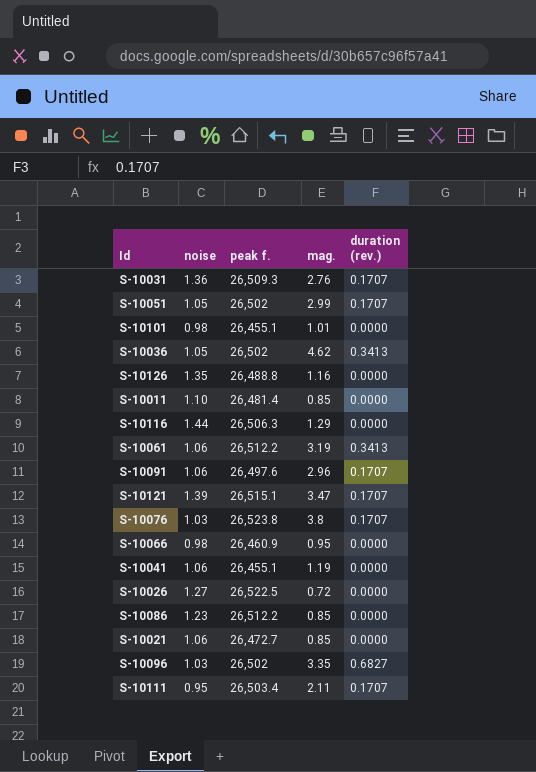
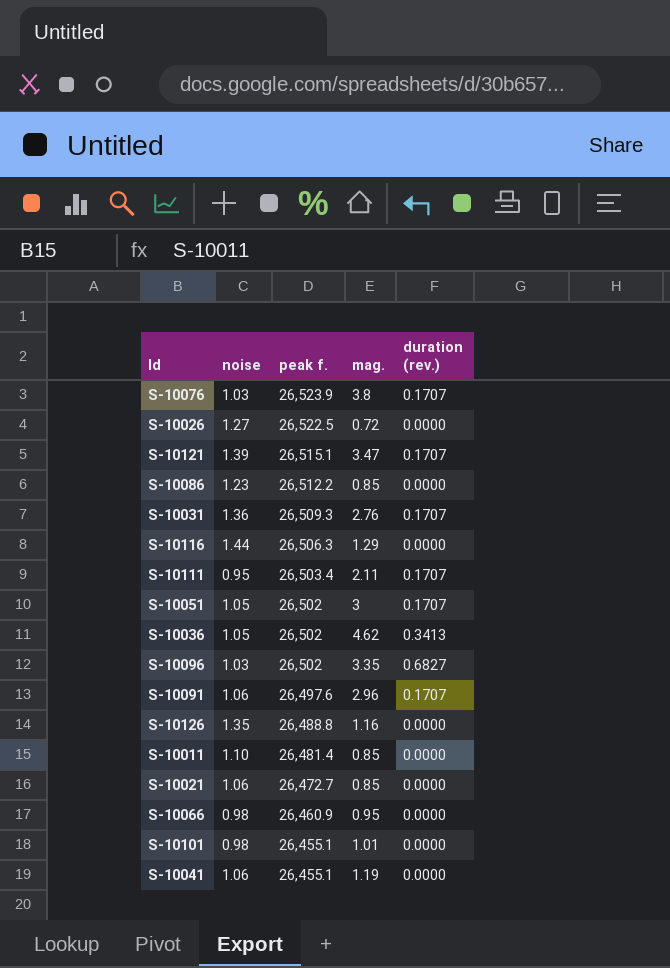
row order: none -> peak f. descending
row S-10061: 1.06 | 26,512.2 | 3.19 | 0.3413 -> none
S-10076 | peak f.: 26,523.8 -> 26,523.9
S-10051 | mag.: 2.99 -> 3

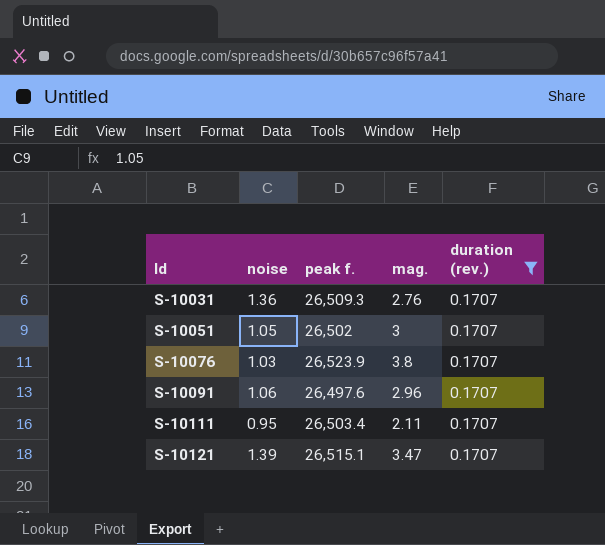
filter: none -> duration (rev.) = 0.1707
row order: peak f. descending -> Id ascending

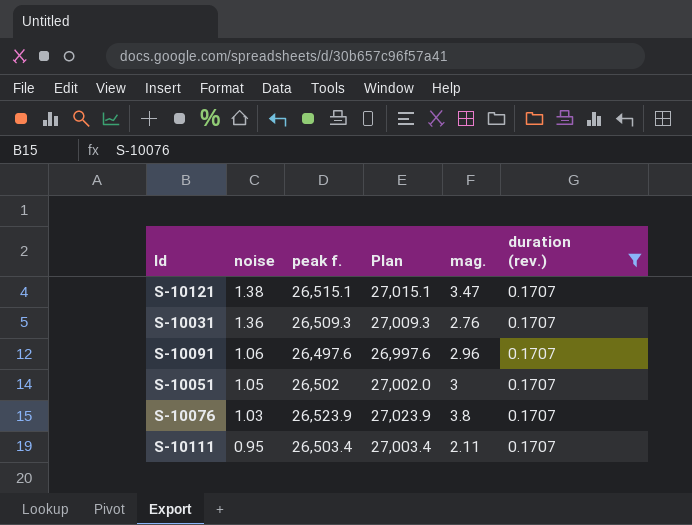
row order: Id ascending -> noise descending
column Plan | formula: none -> [peak f.] + 500
S-10121 | noise: 1.39 -> 1.38

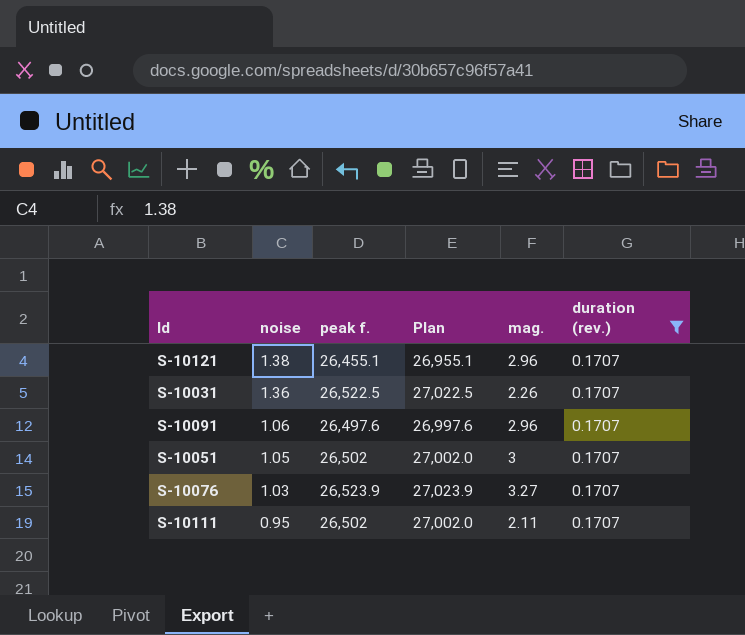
S-10121 | peak f.: 26,515.1 -> 26,455.1
S-10121 | Plan: 27,015.1 -> 26,955.1
S-10121 | mag.: 3.47 -> 2.96
S-10031 | peak f.: 26,509.3 -> 26,522.5
S-10031 | Plan: 27,009.3 -> 27,022.5
S-10031 | mag.: 2.76 -> 2.26
S-10076 | mag.: 3.8 -> 3.27
S-10111 | peak f.: 26,503.4 -> 26,502
S-10111 | Plan: 27,003.4 -> 27,002.0

